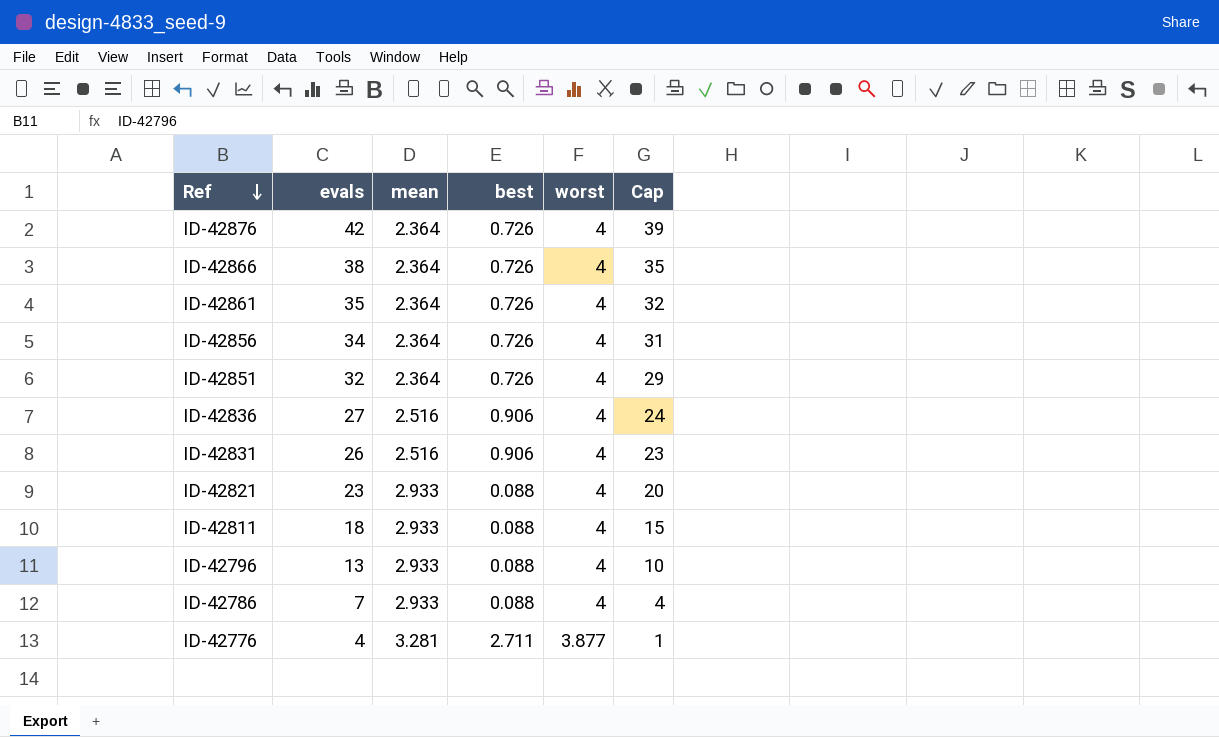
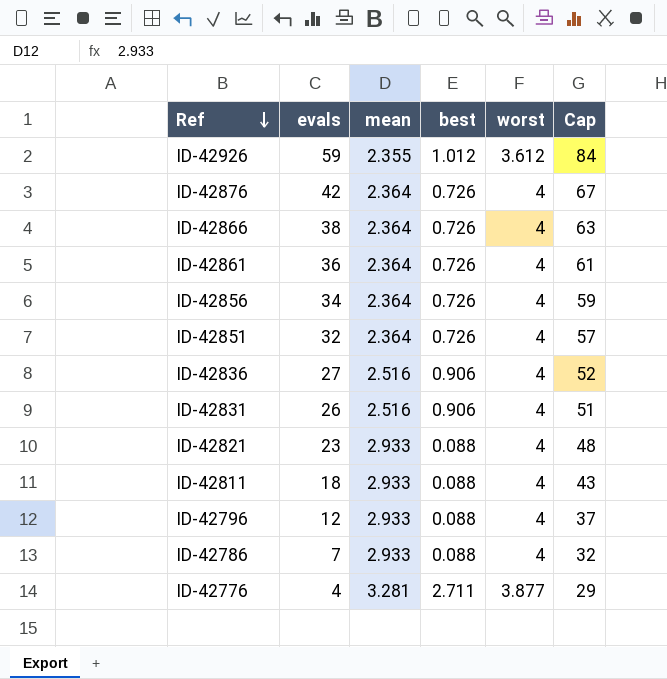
column Cap | formula: [evals] - 3 -> [evals] + 25
row ID-42926: none -> 59 | 2.355 | 1.012 | 3.612 | 84
ID-42861 | evals: 35 -> 36
ID-42796 | evals: 13 -> 12

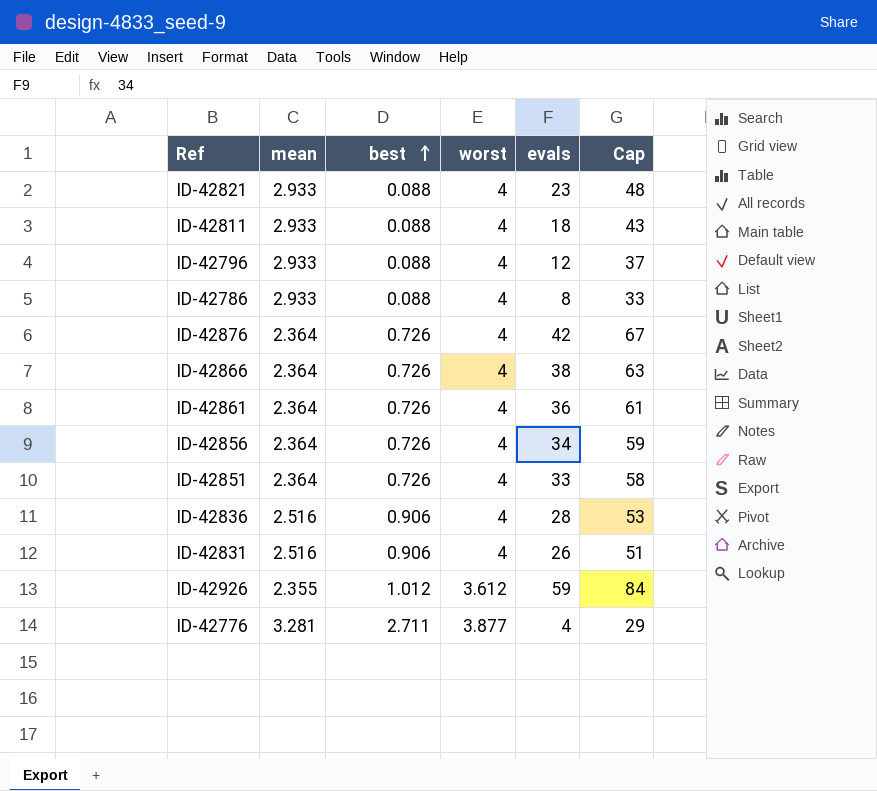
row order: Ref descending -> best ascending
column evals | position: 2 -> 5
ID-42786 | evals: 7 -> 8
ID-42786 | Cap: 32 -> 33
ID-42851 | evals: 32 -> 33
ID-42851 | Cap: 57 -> 58
ID-42836 | evals: 27 -> 28
ID-42836 | Cap: 52 -> 53

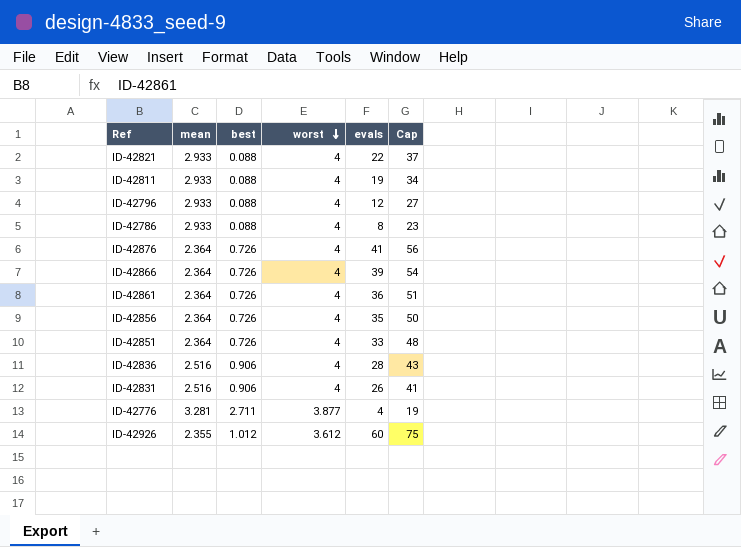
row order: best ascending -> worst descending
column Cap | formula: [evals] + 25 -> [evals] + 15
ID-42821 | evals: 23 -> 22
ID-42811 | evals: 18 -> 19
ID-42876 | evals: 42 -> 41
ID-42866 | evals: 38 -> 39
ID-42856 | evals: 34 -> 35
ID-42926 | evals: 59 -> 60

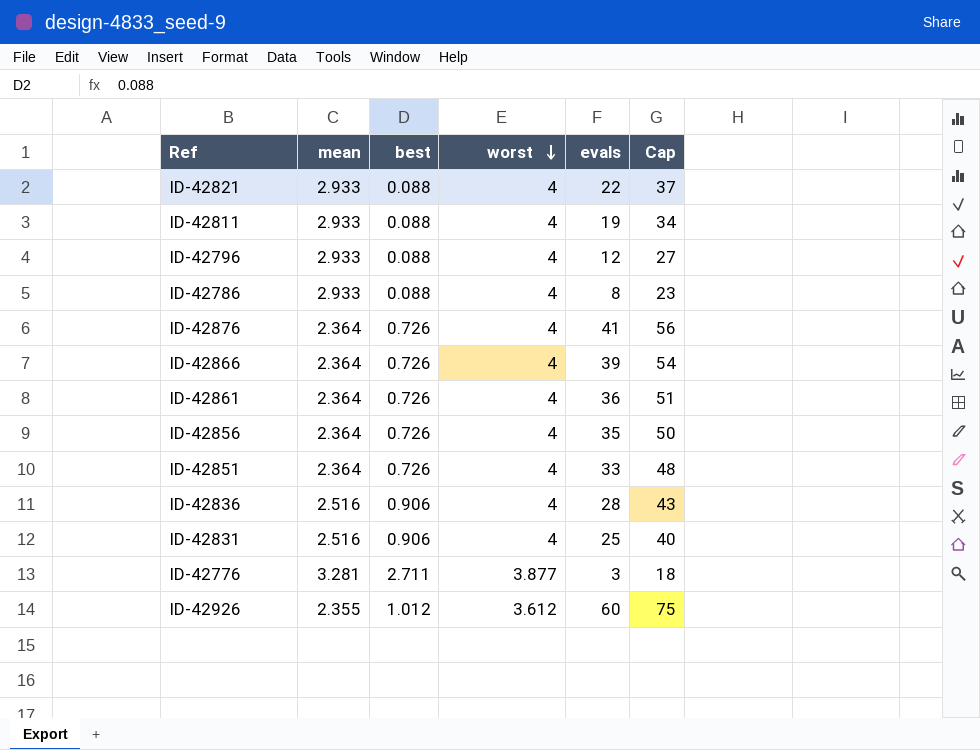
ID-42831 | evals: 26 -> 25
ID-42831 | Cap: 41 -> 40
ID-42776 | evals: 4 -> 3
ID-42776 | Cap: 19 -> 18

